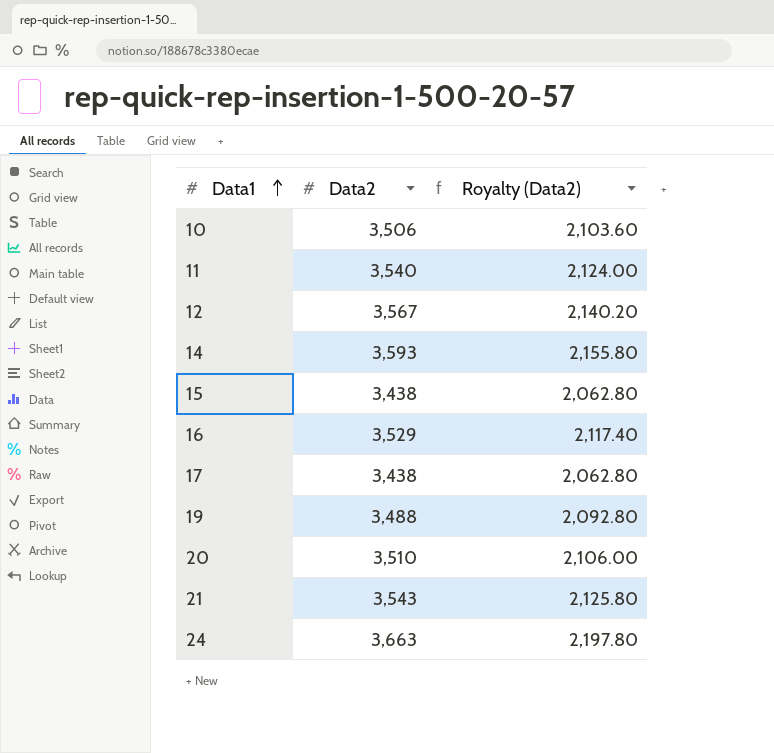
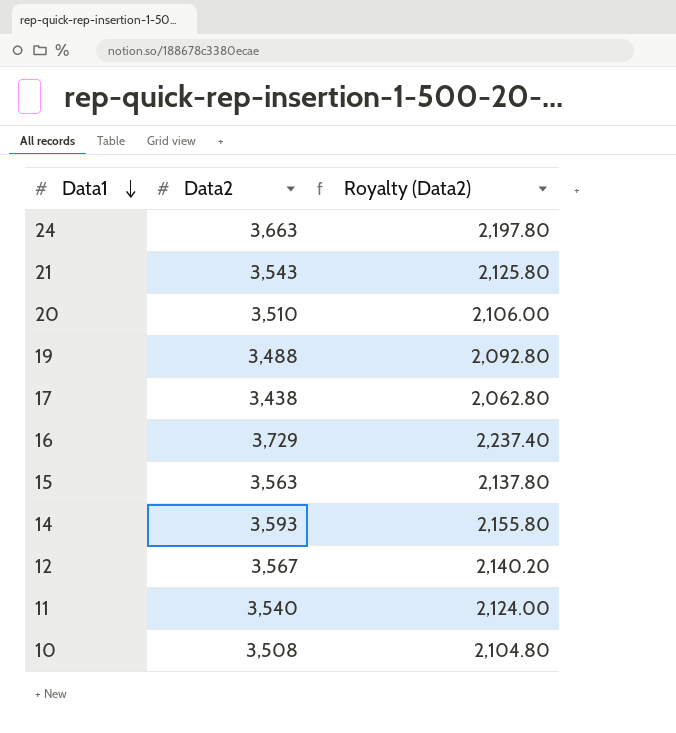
row order: Data1 ascending -> Data1 descending
16 | Data2: 3,529 -> 3,729
16 | Royalty (Data2): 2,117.40 -> 2,237.40
15 | Data2: 3,438 -> 3,563
15 | Royalty (Data2): 2,062.80 -> 2,137.80
10 | Data2: 3,506 -> 3,508
10 | Royalty (Data2): 2,103.60 -> 2,104.80

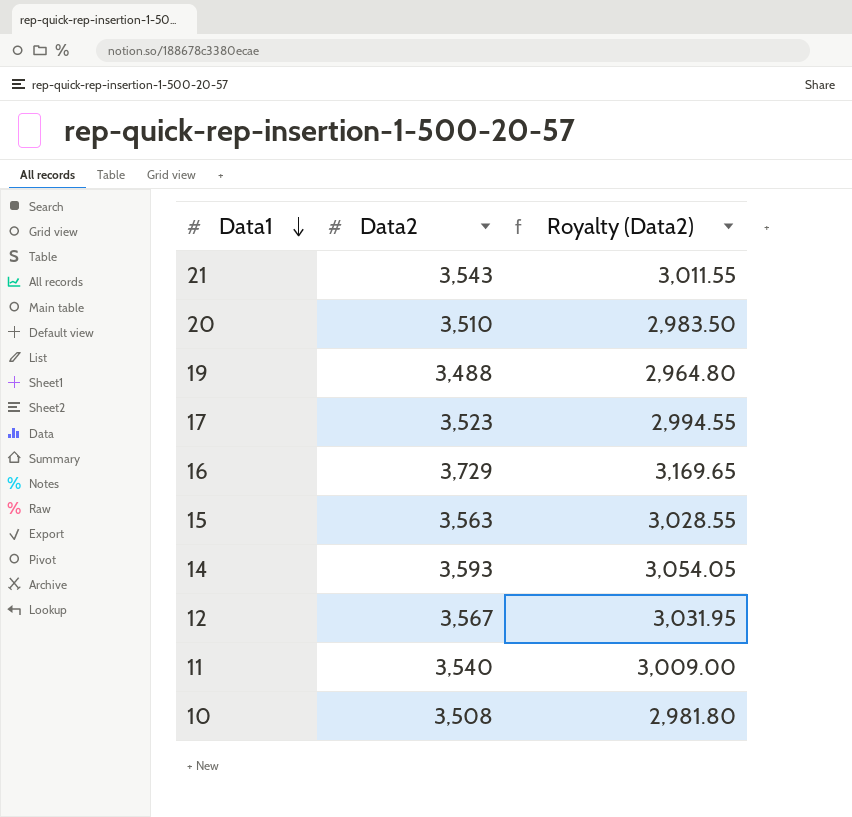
column Royalty (Data2) | formula: [Data2] * 0.6 -> [Data2] * 0.85
row 24: 3,663 | 2,197.80 -> none
17 | Data2: 3,438 -> 3,523

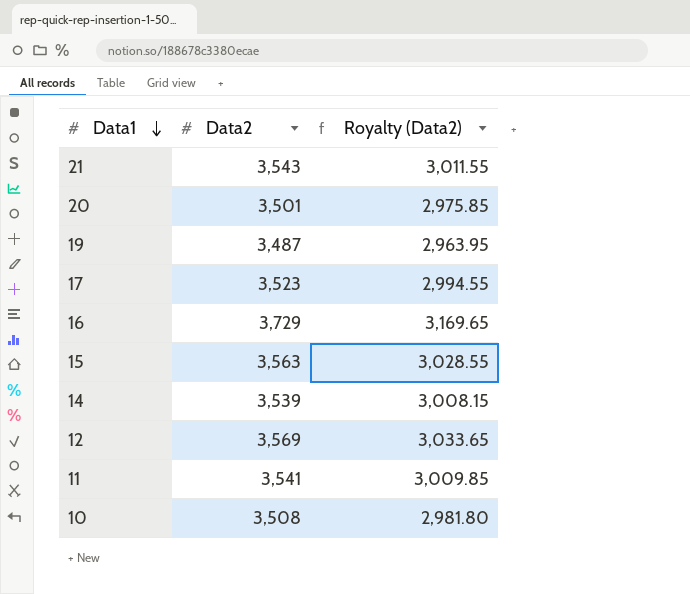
20 | Data2: 3,510 -> 3,501
20 | Royalty (Data2): 2,983.50 -> 2,975.85
19 | Data2: 3,488 -> 3,487
19 | Royalty (Data2): 2,964.80 -> 2,963.95
14 | Data2: 3,593 -> 3,539
14 | Royalty (Data2): 3,054.05 -> 3,008.15
12 | Data2: 3,567 -> 3,569
12 | Royalty (Data2): 3,031.95 -> 3,033.65
11 | Data2: 3,540 -> 3,541
11 | Royalty (Data2): 3,009.00 -> 3,009.85

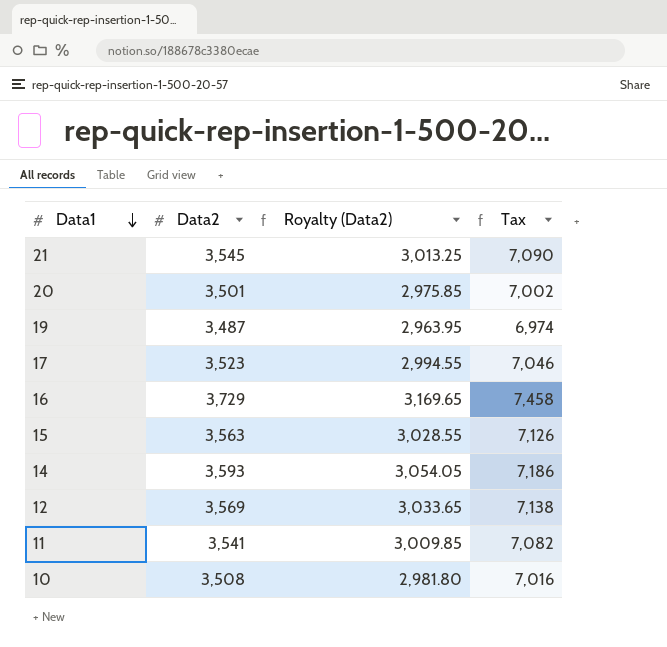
column Tax | formula: none -> [Data2] * 2
21 | Data2: 3,543 -> 3,545
21 | Royalty (Data2): 3,011.55 -> 3,013.25
14 | Data2: 3,539 -> 3,593
14 | Royalty (Data2): 3,008.15 -> 3,054.05

